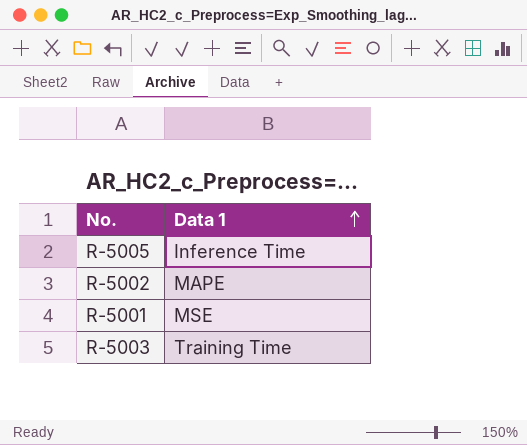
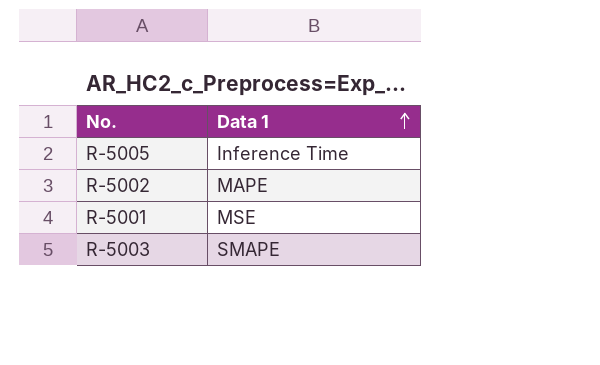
R-5003 | Data 1: Training Time -> SMAPE

